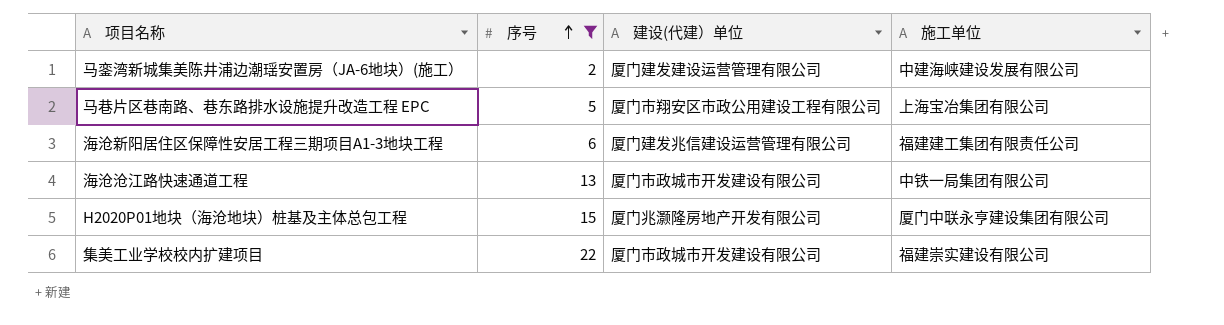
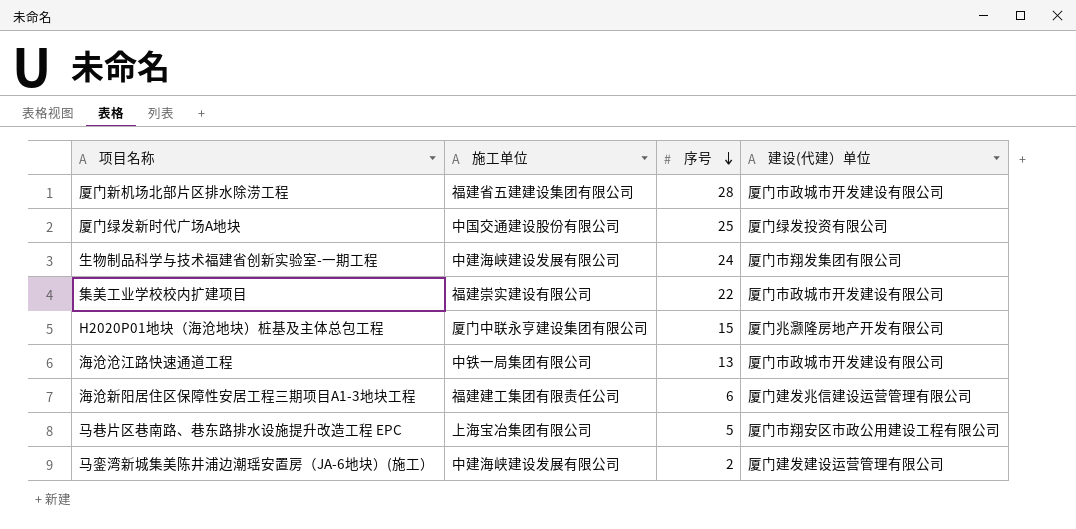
filter: 序号 <= 22 -> none
row order: 序号 ascending -> 序号 descending
column 施工单位 | position: 4 -> 2

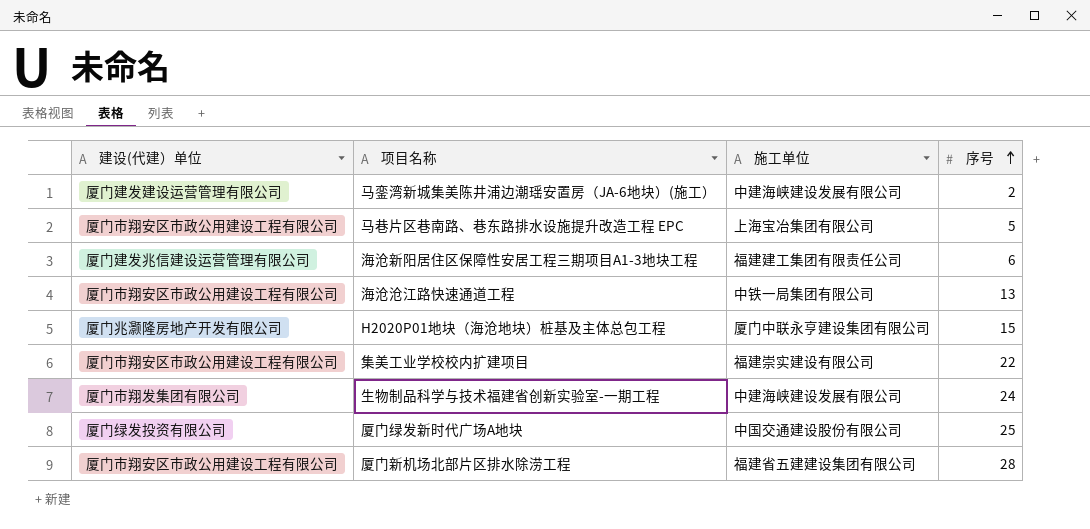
row order: 序号 descending -> 序号 ascending
column 建设(代建）单位 | position: 4 -> 1
海沧沧江路快速通道工程 | 建设(代建）单位: 厦门市政城市开发建设有限公司 -> 厦门市翔安区市政公用建设工程有限公司
集美工业学校校内扩建项目 | 建设(代建）单位: 厦门市政城市开发建设有限公司 -> 厦门市翔安区市政公用建设工程有限公司
厦门新机场北部片区排水除涝工程 | 建设(代建）单位: 厦门市政城市开发建设有限公司 -> 厦门市翔安区市政公用建设工程有限公司

